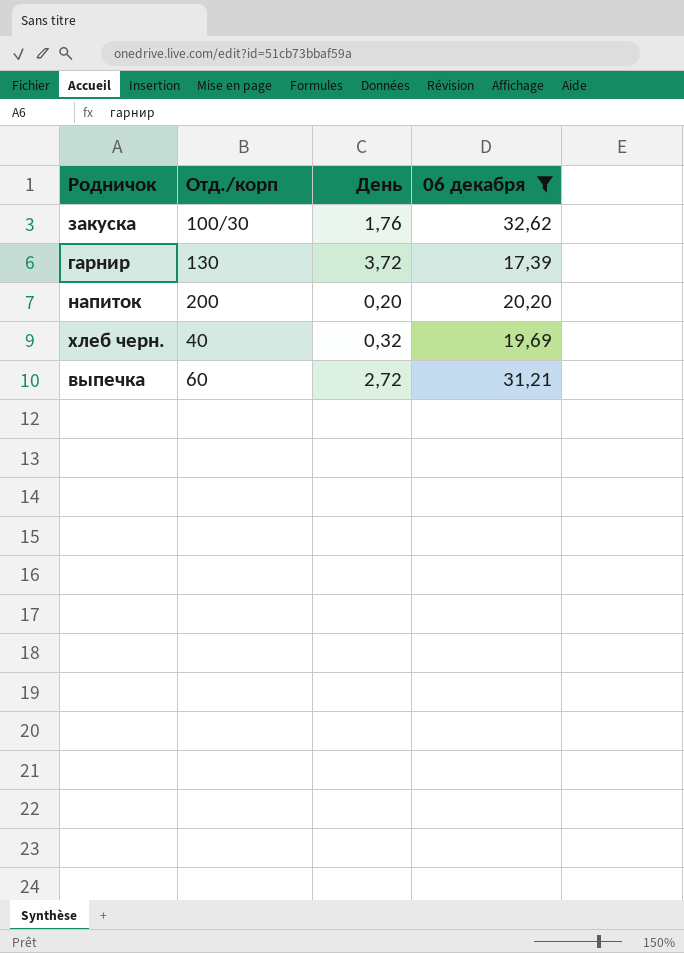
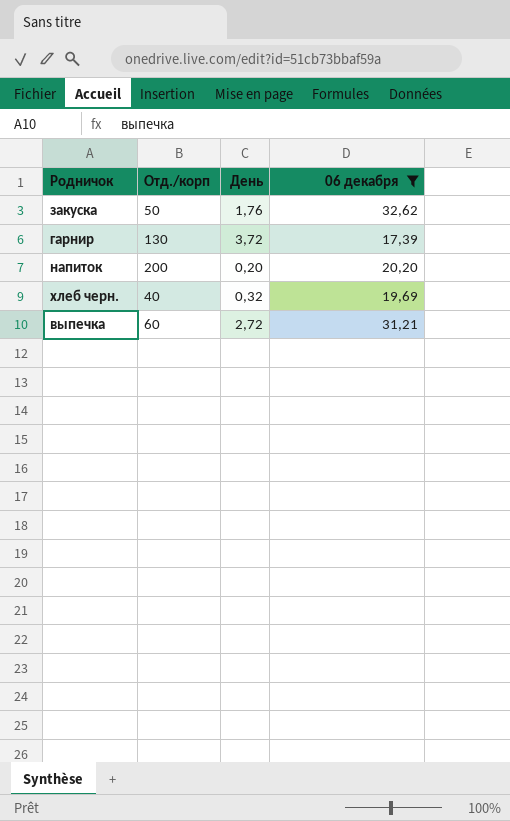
закуска | Отд./корп: 100/30 -> 50

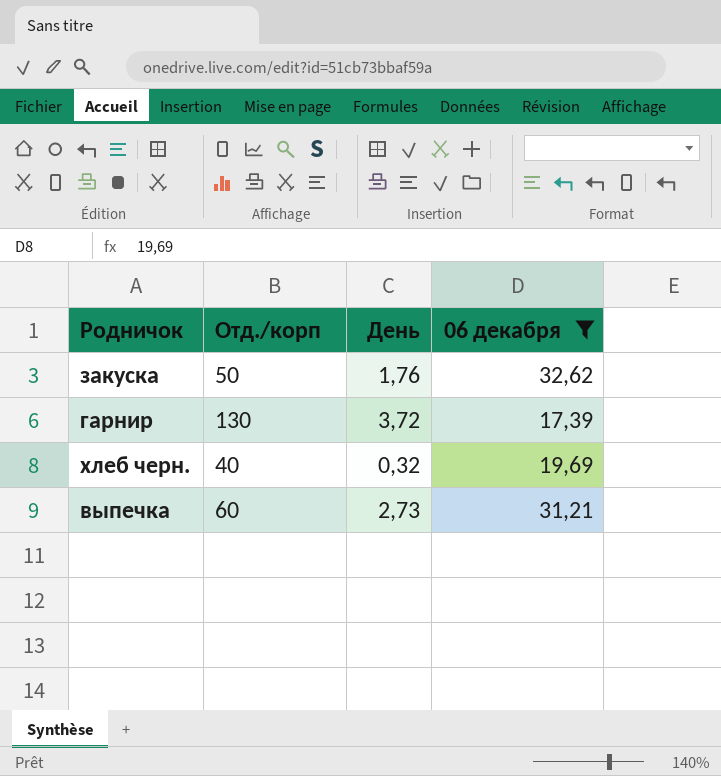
row напиток: 200 | 0,20 | 20,20 -> none
выпечка | День: 2,72 -> 2,73

